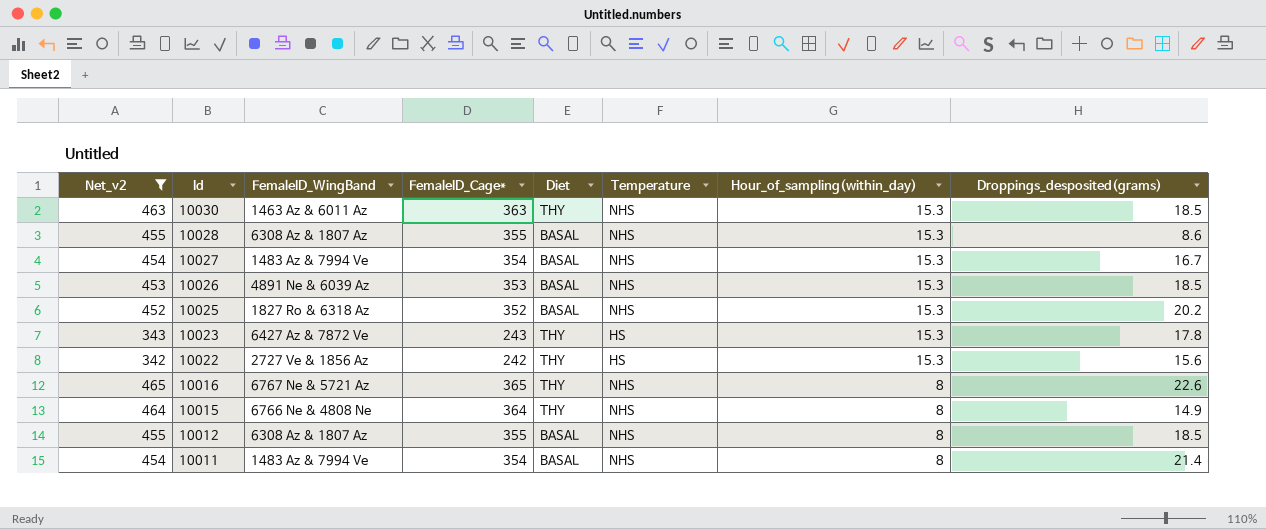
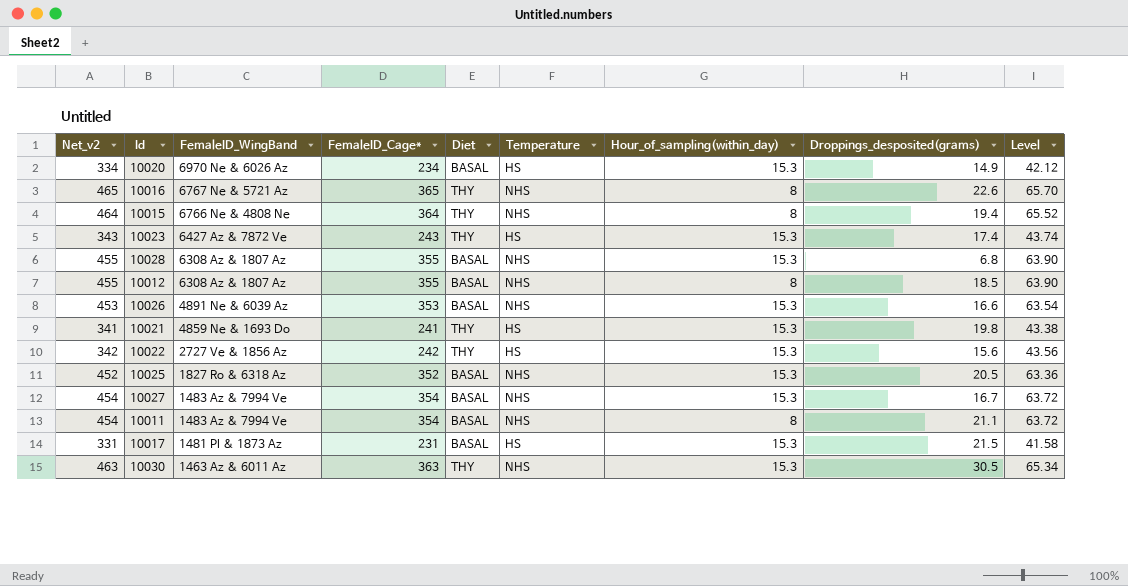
filter: Net_v2 >= 342 -> none
row order: Id descending -> FemaleID_WingBand descending
column Level | formula: none -> [FemaleID_Cage*] * 0.18
10015 | Droppings_desposited(grams): 14.9 -> 19.4
10023 | Droppings_desposited(grams): 17.8 -> 17.4
10028 | Droppings_desposited(grams): 8.6 -> 6.8
10026 | Droppings_desposited(grams): 18.5 -> 16.6
10025 | Droppings_desposited(grams): 20.2 -> 20.5
10011 | Droppings_desposited(grams): 21.4 -> 21.1
10030 | Droppings_desposited(grams): 18.5 -> 30.5

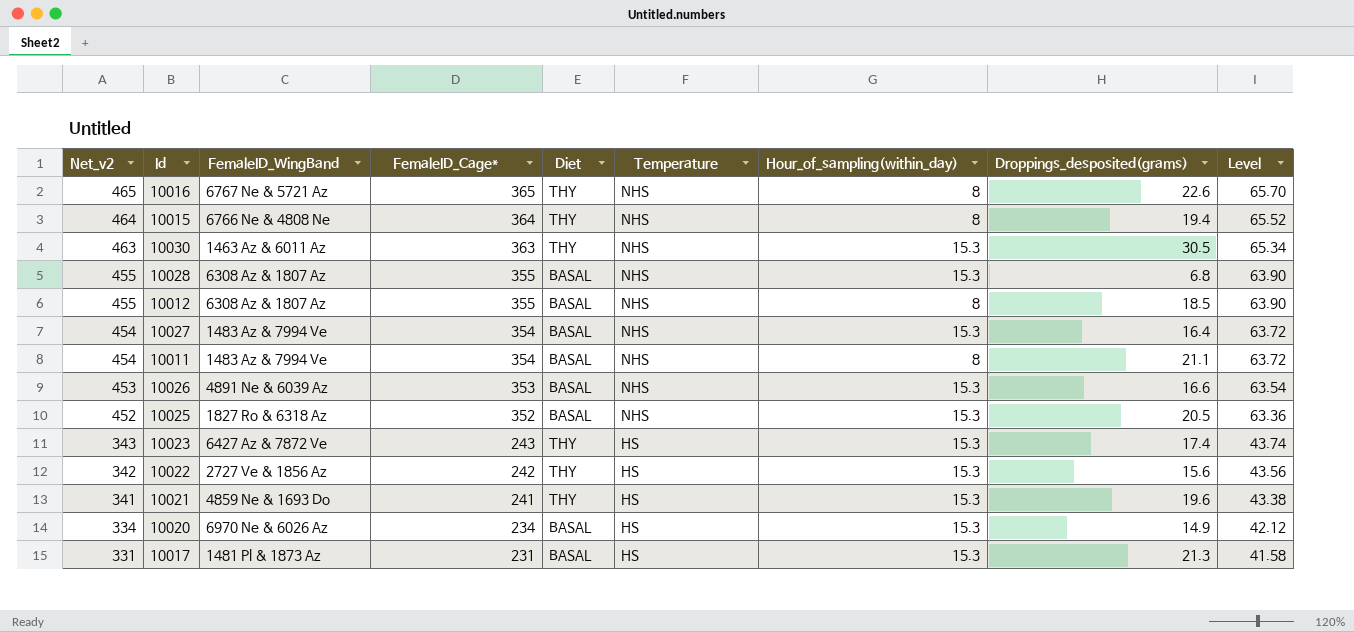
row order: FemaleID_WingBand descending -> Net_v2 descending
10027 | Droppings_desposited(grams): 16.7 -> 16.4
10021 | Droppings_desposited(grams): 19.8 -> 19.6
10017 | Droppings_desposited(grams): 21.5 -> 21.3

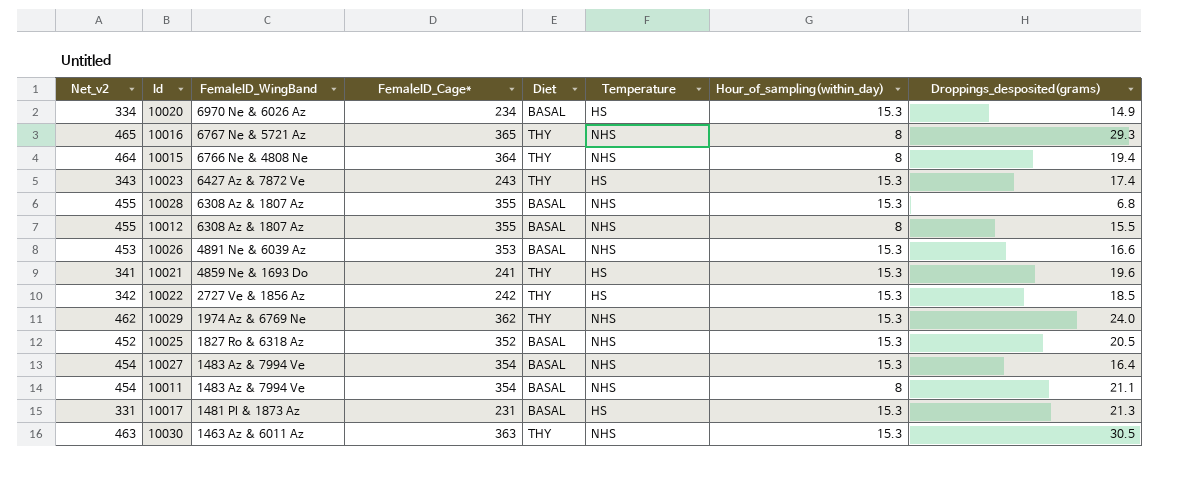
row order: Net_v2 descending -> FemaleID_WingBand descending
column Level | formula: [FemaleID_Cage*] * 0.18 -> none
10016 | Droppings_desposited(grams): 22.6 -> 29.3
10012 | Droppings_desposited(grams): 18.5 -> 15.5
10022 | Droppings_desposited(grams): 15.6 -> 18.5
row 10029: none -> 462 | 1974 Az & 6769 Ne | 362 | THY | NHS | 15.3 | 24.0

